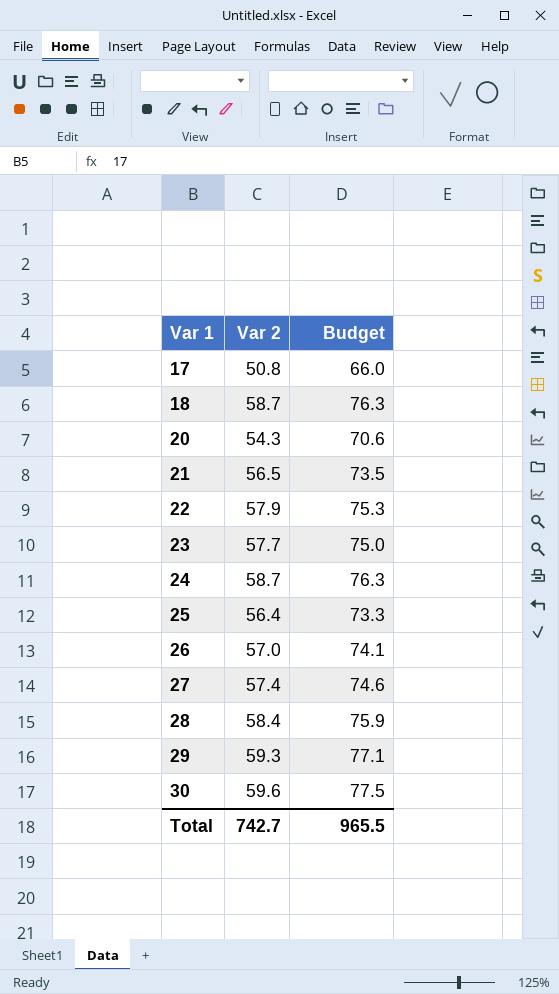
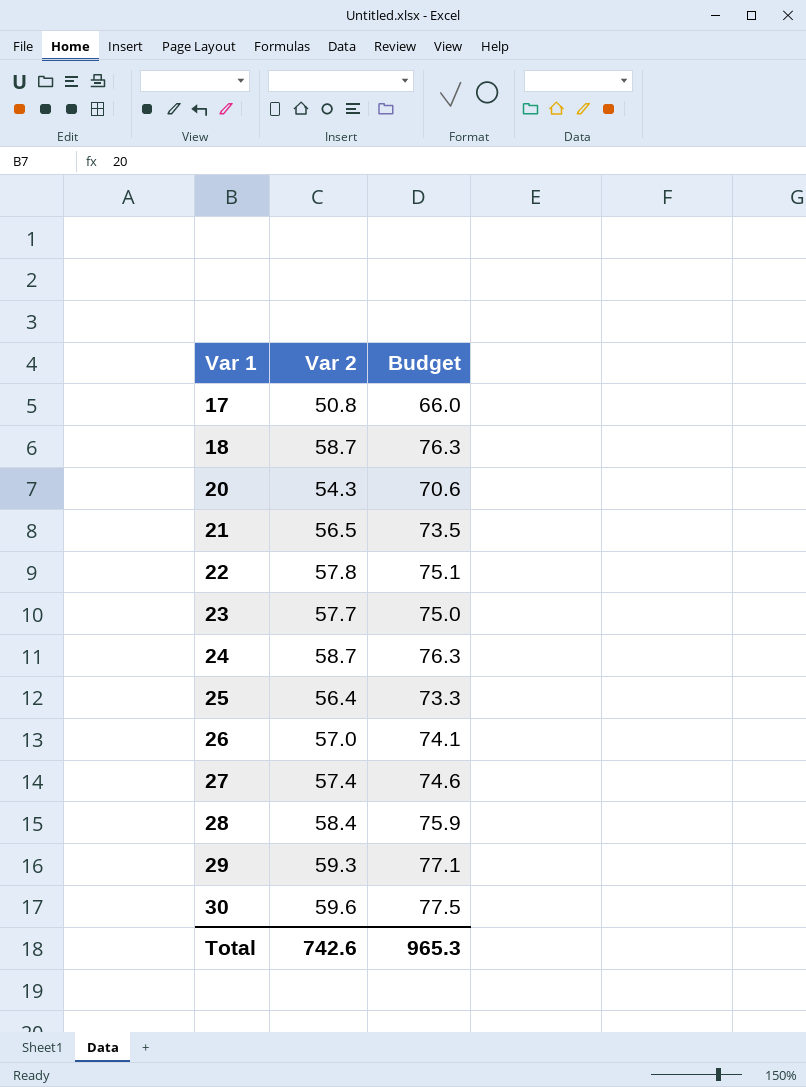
22 | Var 2: 57.9 -> 57.8
22 | Budget: 75.3 -> 75.1
Total | Var 2: 742.7 -> 742.6
Total | Budget: 965.5 -> 965.3

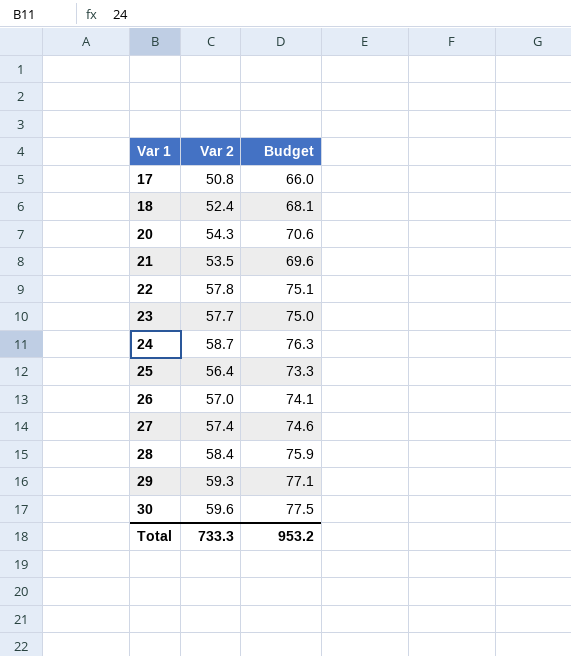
18 | Var 2: 58.7 -> 52.4
18 | Budget: 76.3 -> 68.1
21 | Var 2: 56.5 -> 53.5
21 | Budget: 73.5 -> 69.6
Total | Var 2: 742.6 -> 733.3
Total | Budget: 965.3 -> 953.2

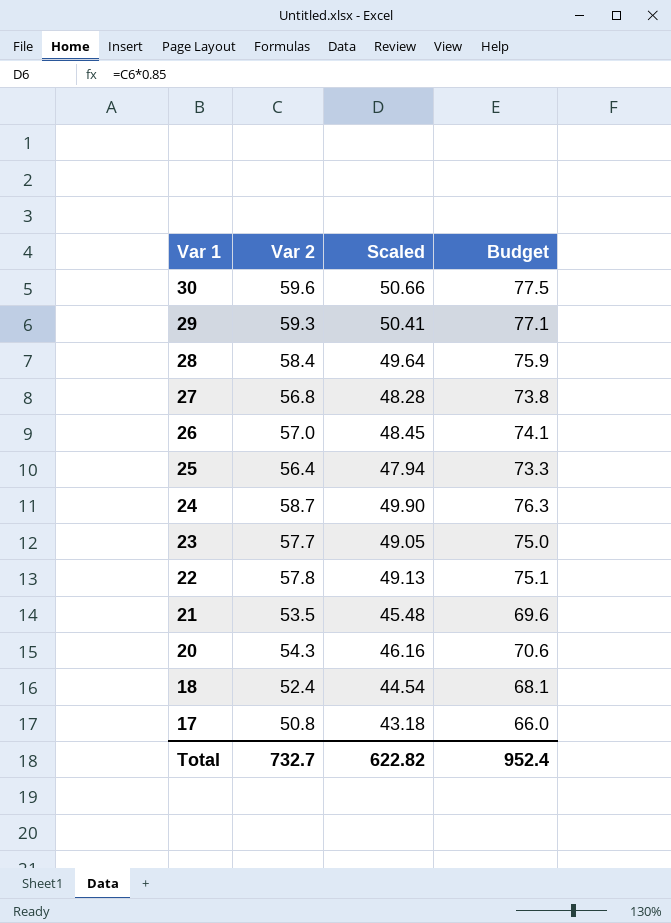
row order: Var 1 ascending -> Var 1 descending
column Scaled | formula: none -> [Var 2] * 0.85
27 | Var 2: 57.4 -> 56.8
27 | Budget: 74.6 -> 73.8
Total | Var 2: 733.3 -> 732.7
Total | Budget: 953.2 -> 952.4

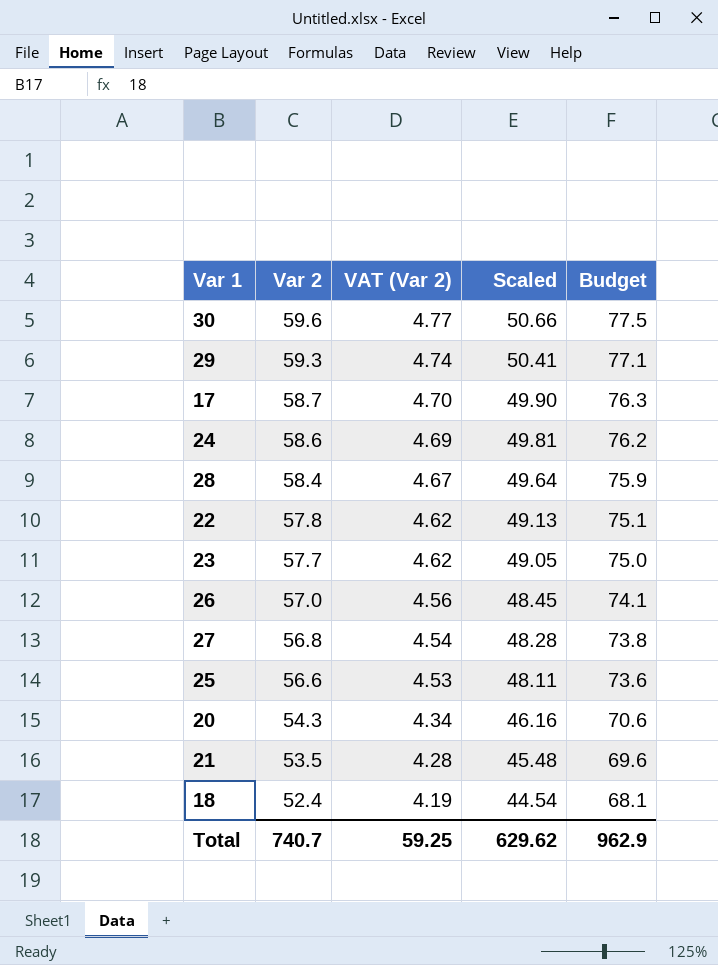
row order: Var 1 descending -> Var 2 descending
column VAT (Var 2) | formula: none -> [Var 2] * 0.08
17 | Var 2: 50.8 -> 58.7
17 | Scaled: 43.18 -> 49.90
17 | Budget: 66.0 -> 76.3
24 | Var 2: 58.7 -> 58.6
24 | Scaled: 49.90 -> 49.81
24 | Budget: 76.3 -> 76.2
25 | Var 2: 56.4 -> 56.6
25 | Scaled: 47.94 -> 48.11
25 | Budget: 73.3 -> 73.6
Total | Var 2: 732.7 -> 740.7
Total | Scaled: 622.82 -> 629.62
Total | Budget: 952.4 -> 962.9

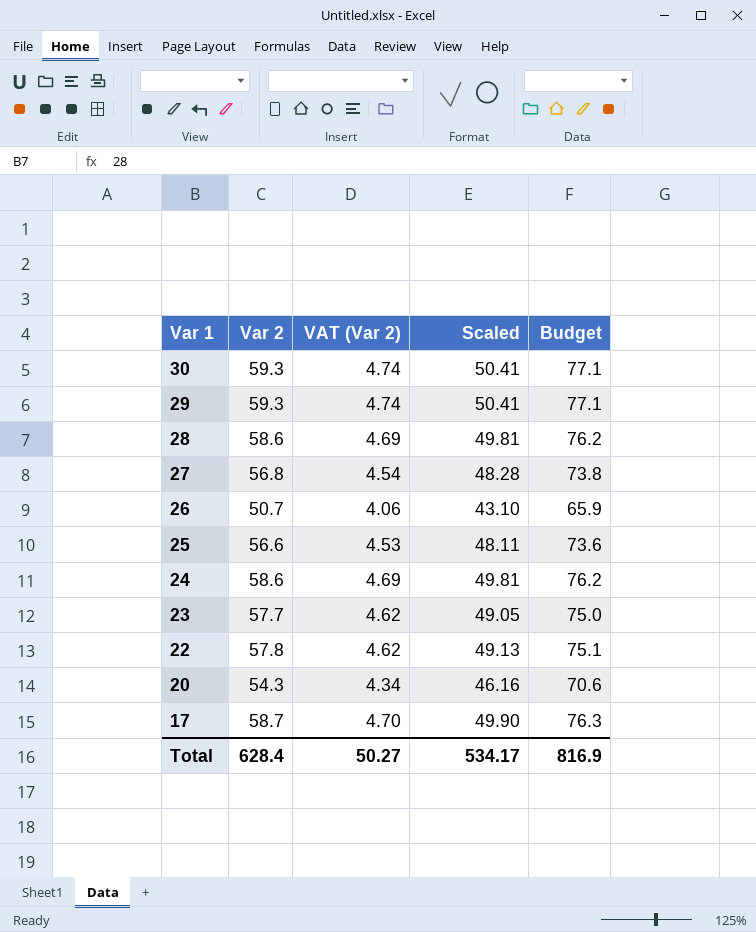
row order: Var 2 descending -> Var 1 descending
row 21: 53.5 | 4.28 | 45.48 | 69.6 -> none
row 18: 52.4 | 4.19 | 44.54 | 68.1 -> none
30 | Var 2: 59.6 -> 59.3
30 | VAT (Var 2): 4.77 -> 4.74
30 | Scaled: 50.66 -> 50.41
30 | Budget: 77.5 -> 77.1
28 | Var 2: 58.4 -> 58.6
28 | VAT (Var 2): 4.67 -> 4.69
28 | Scaled: 49.64 -> 49.81
28 | Budget: 75.9 -> 76.2
26 | Var 2: 57.0 -> 50.7
26 | VAT (Var 2): 4.56 -> 4.06
26 | Scaled: 48.45 -> 43.10
26 | Budget: 74.1 -> 65.9
Total | Var 2: 740.7 -> 628.4
Total | VAT (Var 2): 59.25 -> 50.27
Total | Scaled: 629.62 -> 534.17
Total | Budget: 962.9 -> 816.9

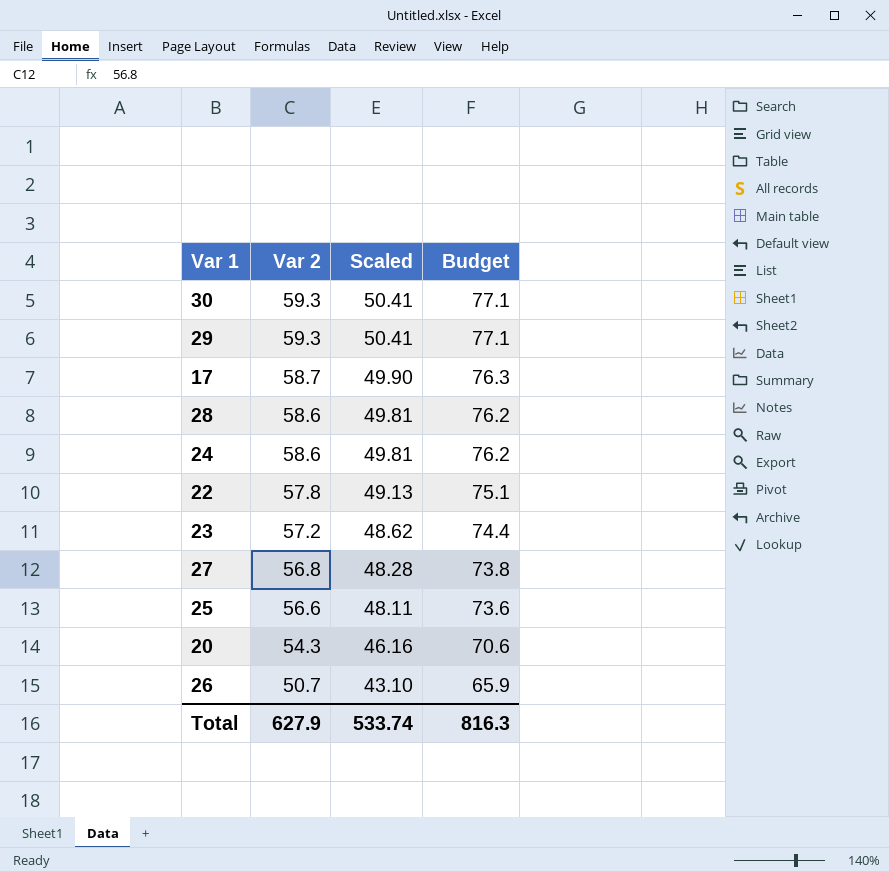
row order: Var 1 descending -> Var 2 descending
column VAT (Var 2) | formula: [Var 2] * 0.08 -> none
23 | Var 2: 57.7 -> 57.2
23 | Scaled: 49.05 -> 48.62
23 | Budget: 75.0 -> 74.4
Total | Var 2: 628.4 -> 627.9
Total | Scaled: 534.17 -> 533.74
Total | Budget: 816.9 -> 816.3

